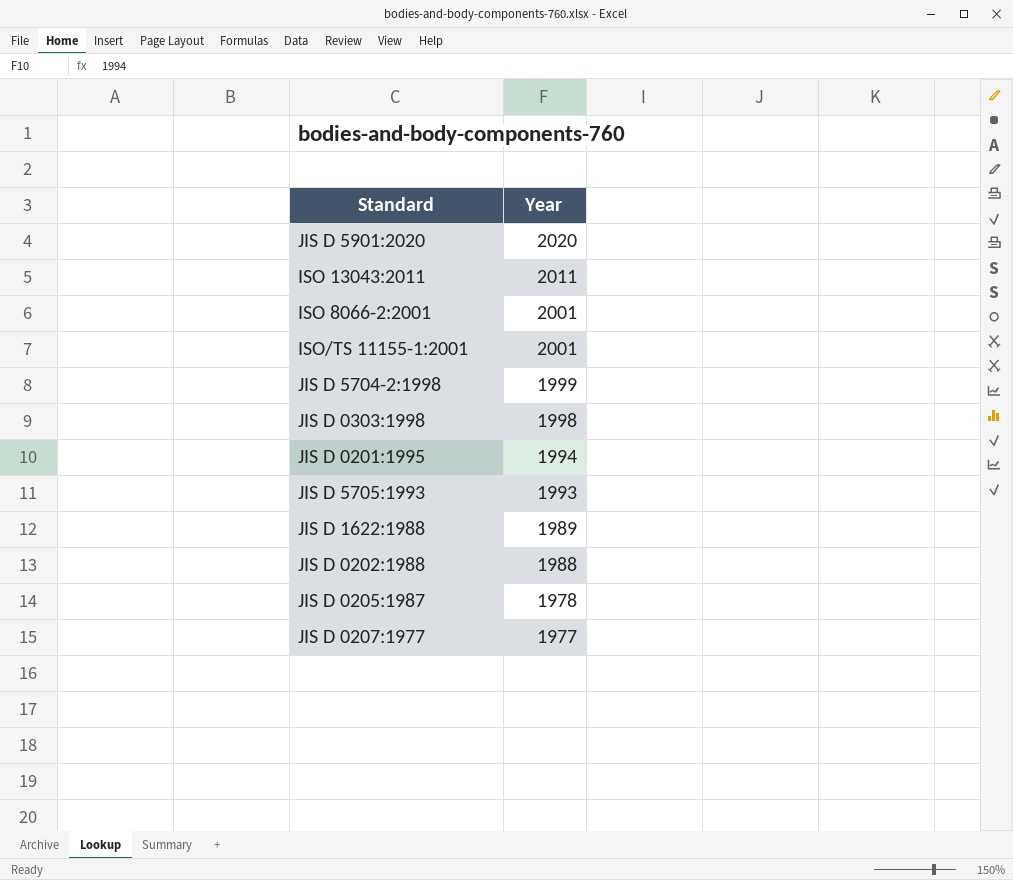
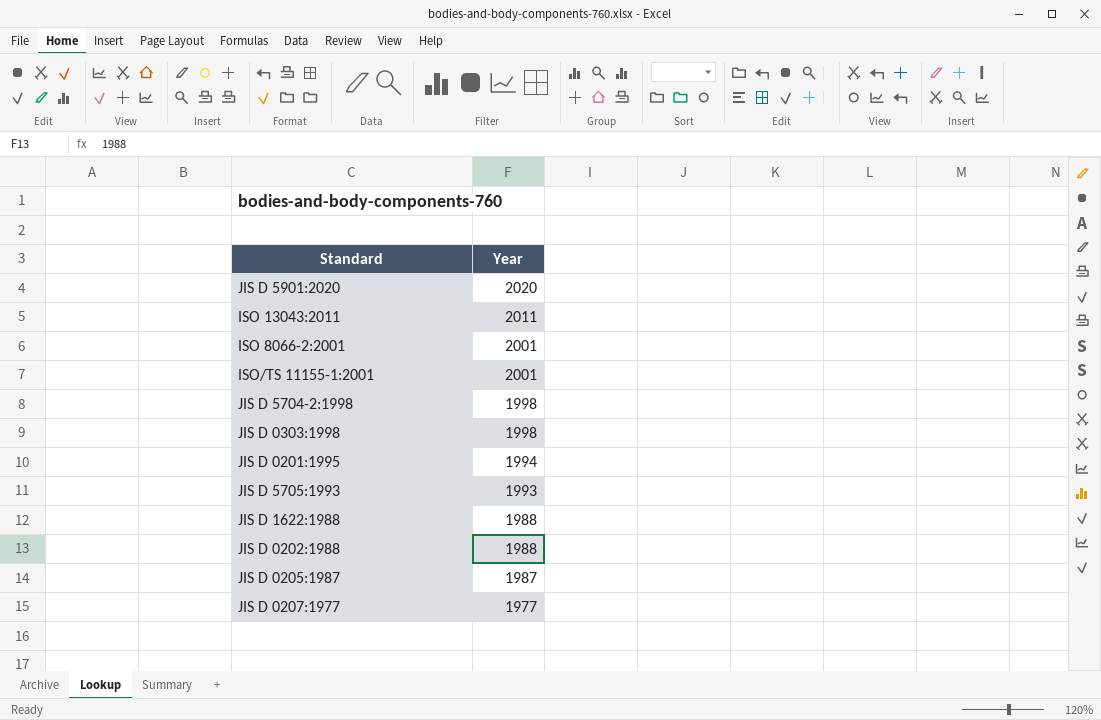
JIS D 5704-2:1998 | Year: 1999 -> 1998
JIS D 1622:1988 | Year: 1989 -> 1988
JIS D 0205:1987 | Year: 1978 -> 1987

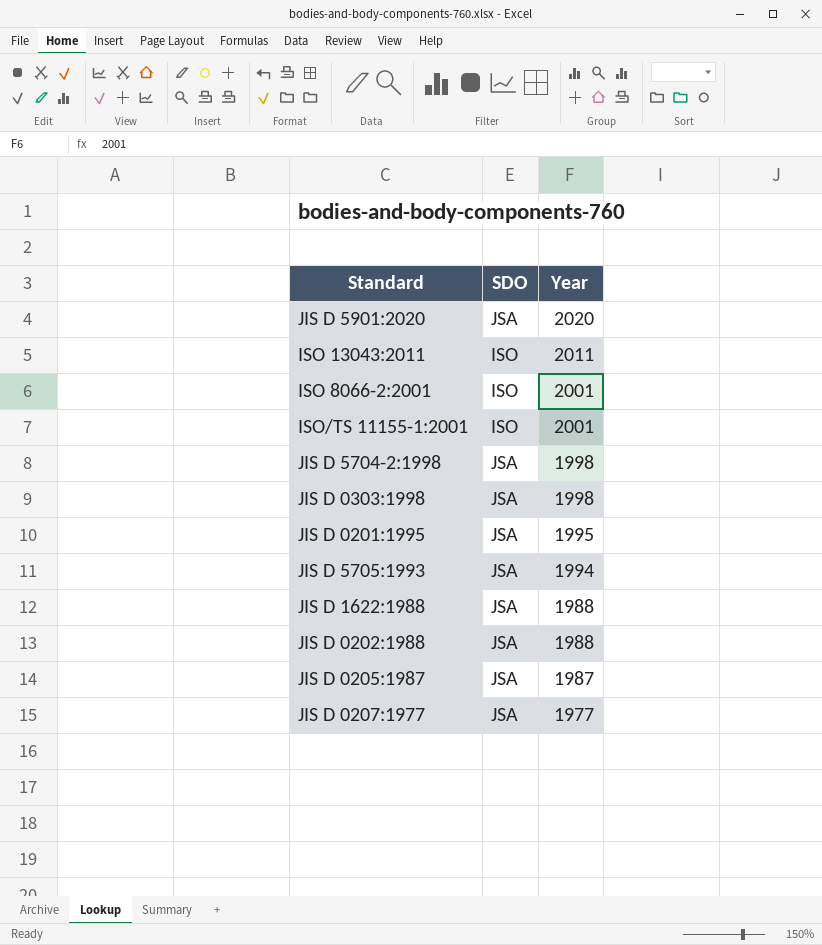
column SDO | position: none -> 2
JIS D 0201:1995 | Year: 1994 -> 1995
JIS D 5705:1993 | Year: 1993 -> 1994

